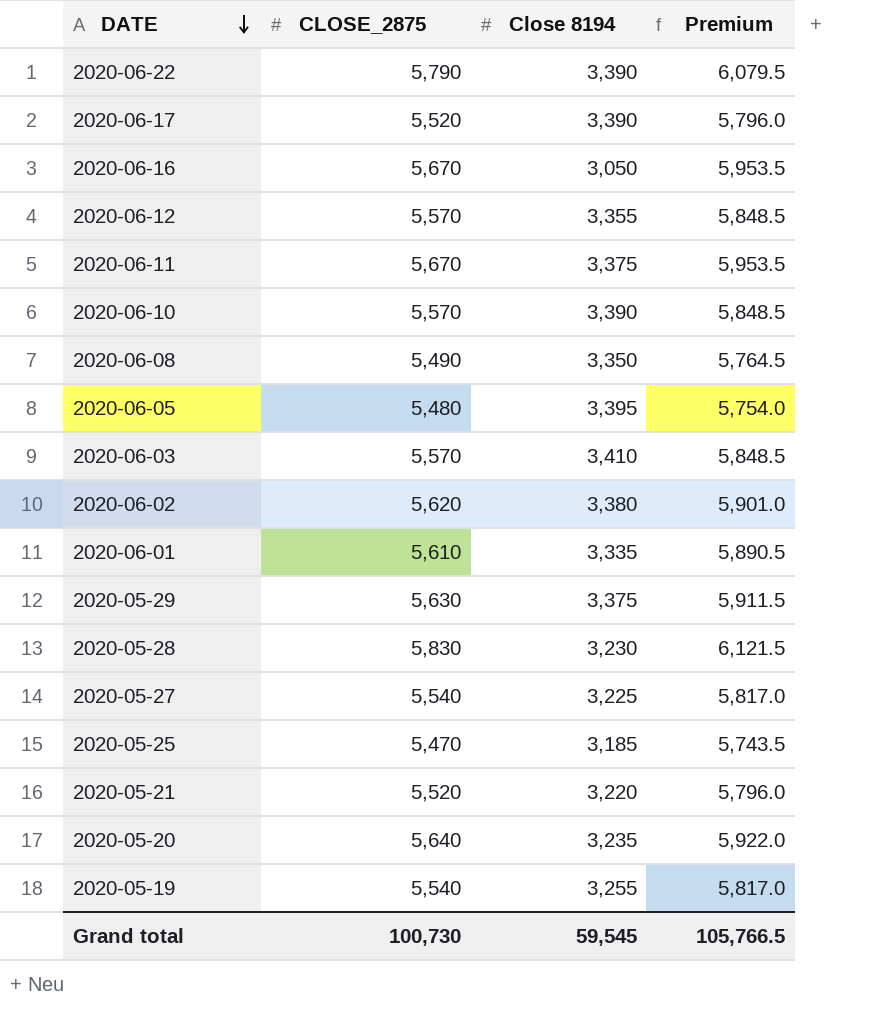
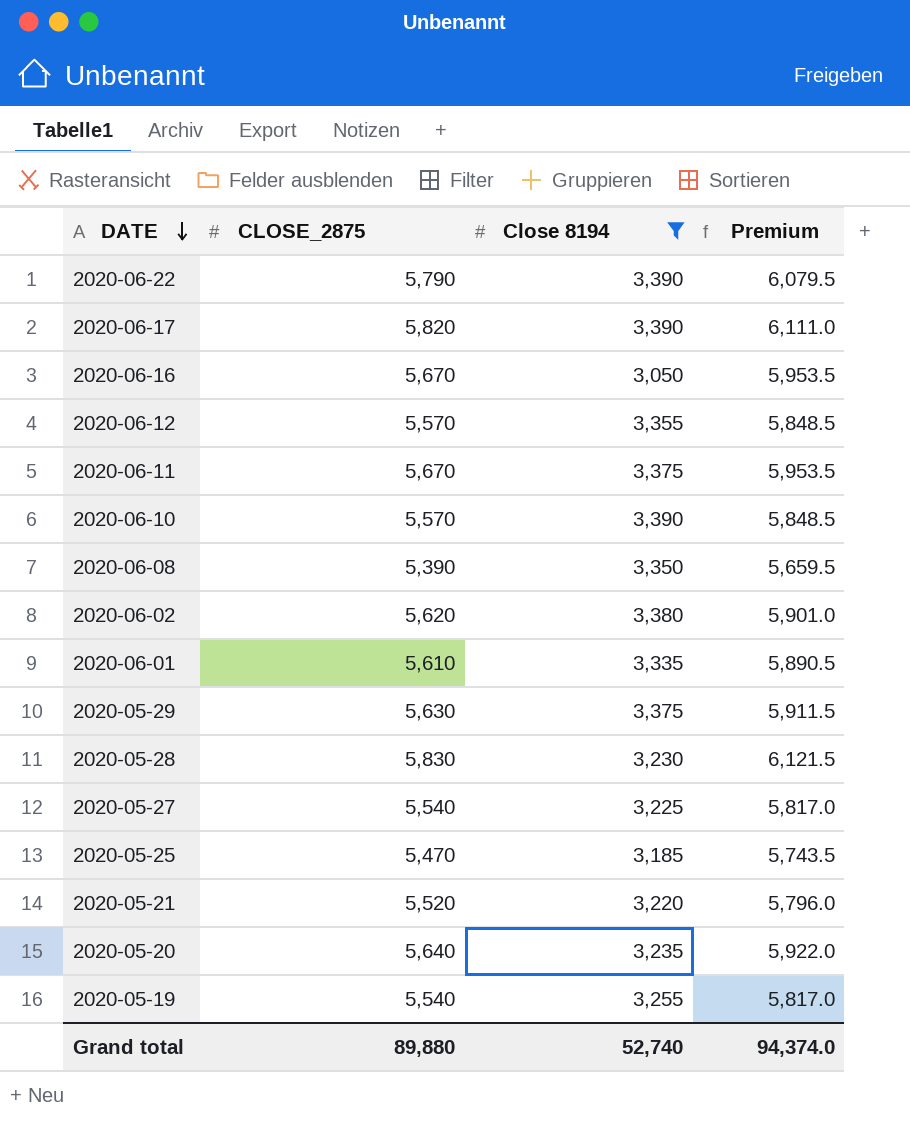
filter: none -> Close 8194 <= 3,390
2020-06-17 | CLOSE_2875: 5,520 -> 5,820
2020-06-17 | Premium: 5,796.0 -> 6,111.0
2020-06-08 | CLOSE_2875: 5,490 -> 5,390
2020-06-08 | Premium: 5,764.5 -> 5,659.5
Grand total | CLOSE_2875: 100,730 -> 89,880
Grand total | Close 8194: 59,545 -> 52,740
Grand total | Premium: 105,766.5 -> 94,374.0

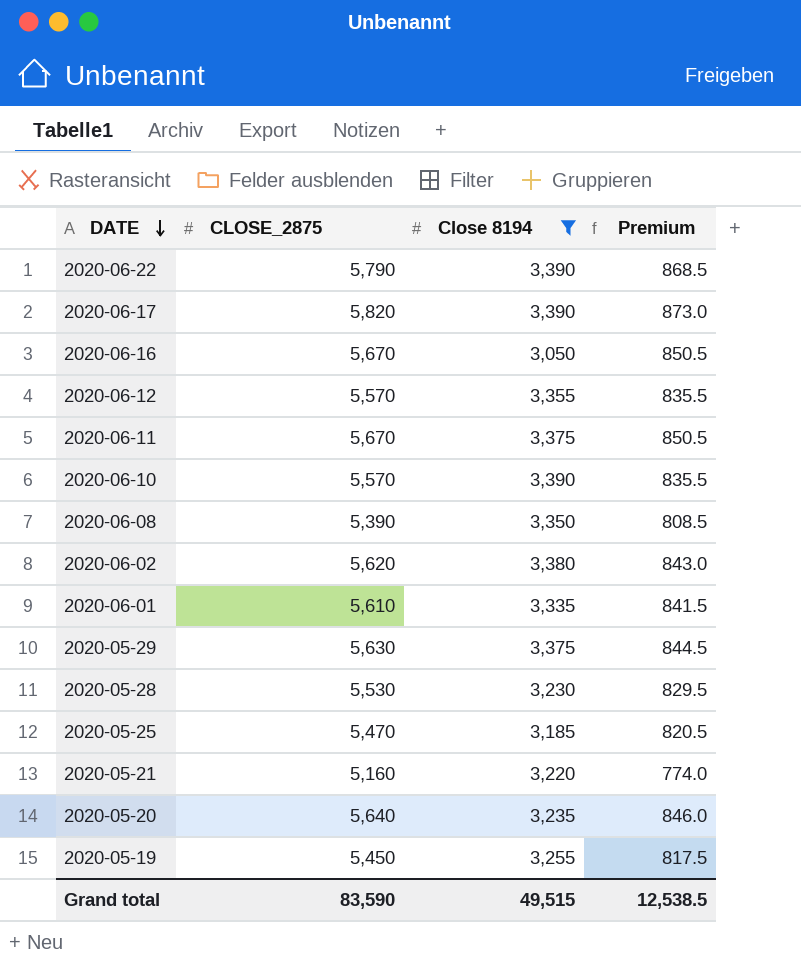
column Premium | formula: [CLOSE_2875] * 1.05 -> [CLOSE_2875] * 0.15
row 2020-05-27: 5,540 | 3,225 | 5,817.0 -> none
2020-05-28 | CLOSE_2875: 5,830 -> 5,530
2020-05-21 | CLOSE_2875: 5,520 -> 5,160
2020-05-19 | CLOSE_2875: 5,540 -> 5,450
Grand total | CLOSE_2875: 89,880 -> 83,590
Grand total | Close 8194: 52,740 -> 49,515
Grand total | Premium: 94,374.0 -> 12,538.5

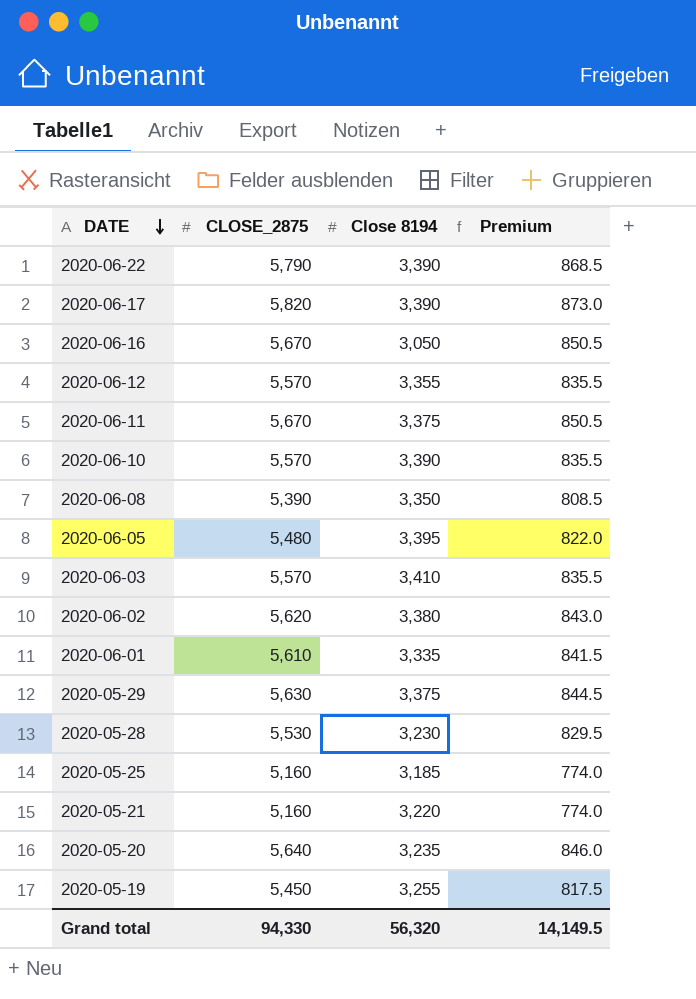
filter: Close 8194 <= 3,390 -> none
2020-05-25 | CLOSE_2875: 5,470 -> 5,160
2020-05-25 | Premium: 820.5 -> 774.0
Grand total | CLOSE_2875: 83,590 -> 94,330
Grand total | Close 8194: 49,515 -> 56,320
Grand total | Premium: 12,538.5 -> 14,149.5

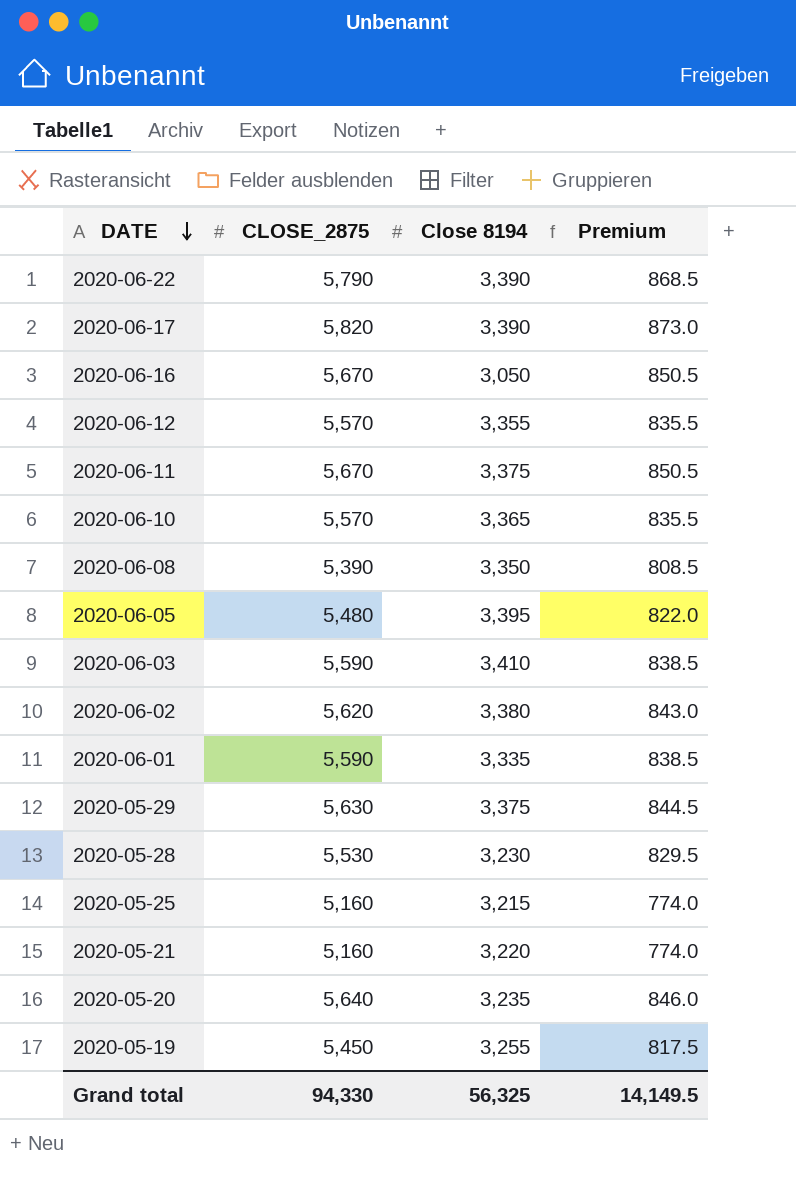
2020-06-10 | Close 8194: 3,390 -> 3,365
2020-06-03 | CLOSE_2875: 5,570 -> 5,590
2020-06-03 | Premium: 835.5 -> 838.5
2020-06-01 | CLOSE_2875: 5,610 -> 5,590
2020-06-01 | Premium: 841.5 -> 838.5
2020-05-25 | Close 8194: 3,185 -> 3,215
Grand total | Close 8194: 56,320 -> 56,325

